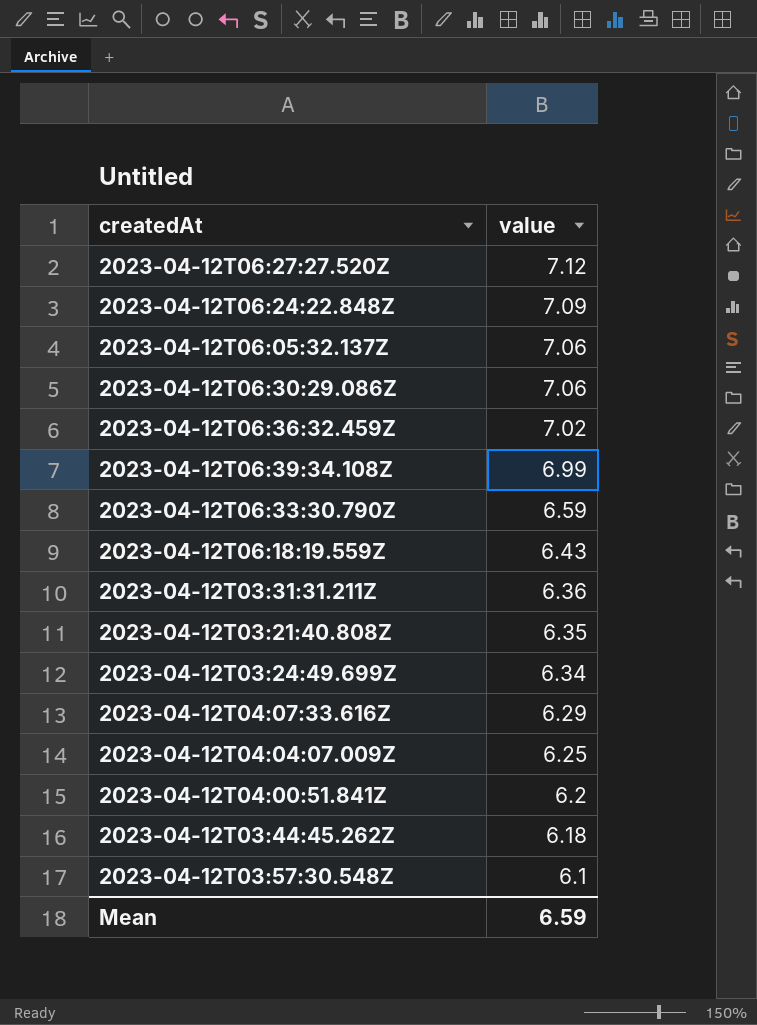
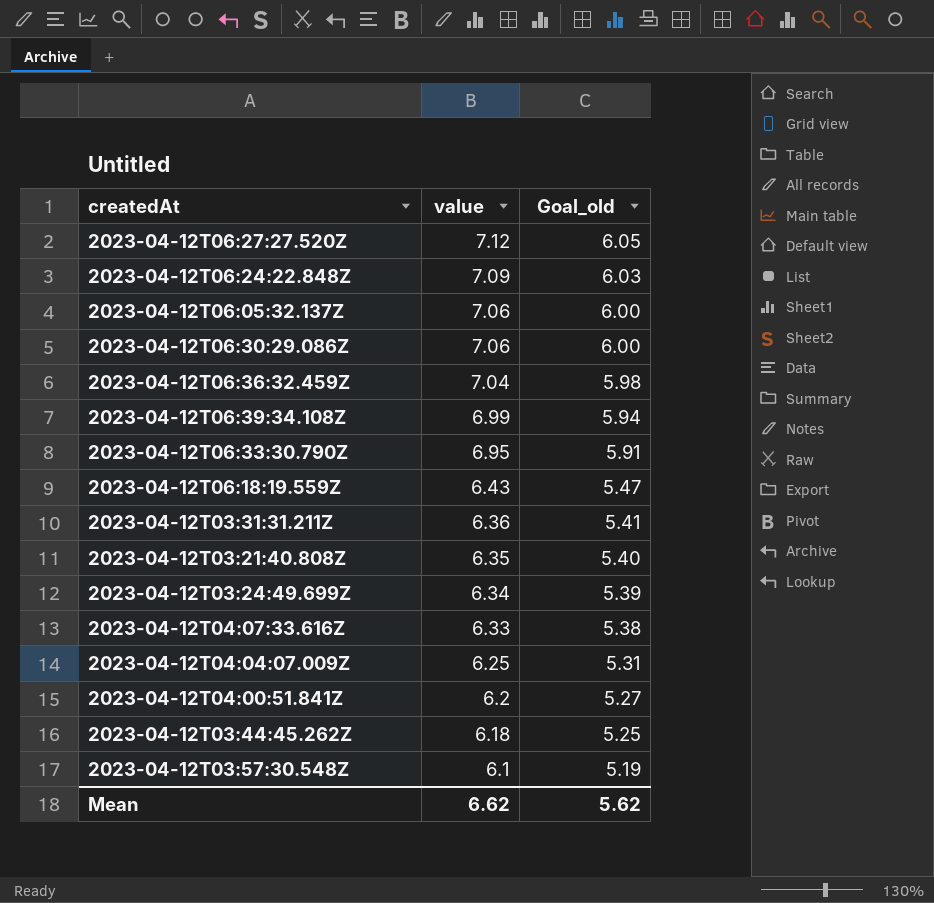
column Goal_old | formula: none -> [value] * 0.85
2023-04-12T06:36:32.459Z | value: 7.02 -> 7.04
2023-04-12T06:33:30.790Z | value: 6.59 -> 6.95
2023-04-12T04:07:33.616Z | value: 6.29 -> 6.33
Mean | value: 6.59 -> 6.62

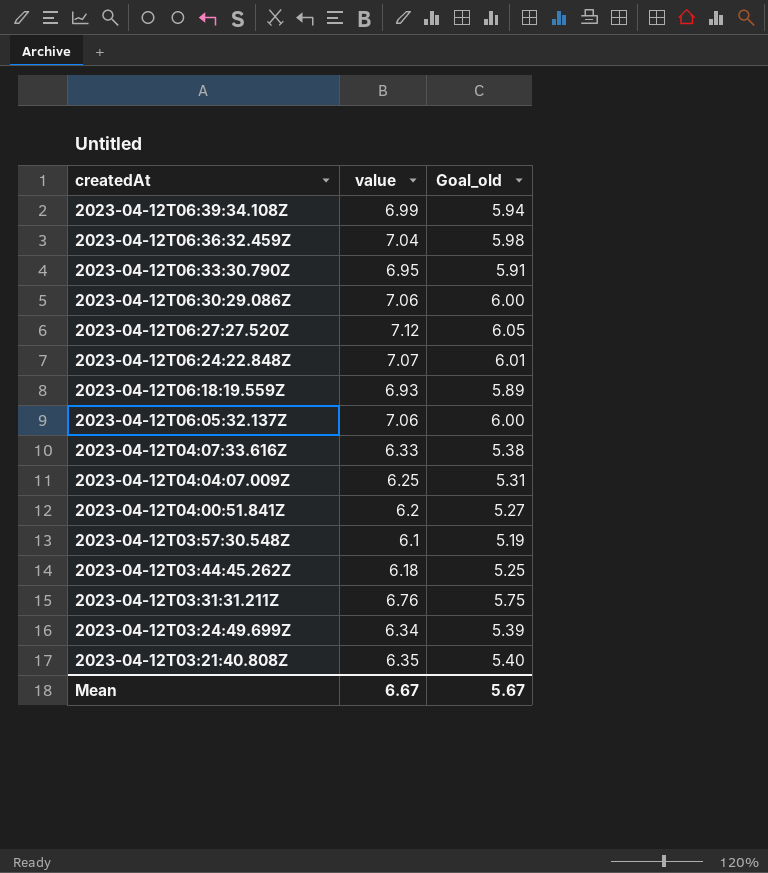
row order: value descending -> createdAt descending
2023-04-12T06:24:22.848Z | value: 7.09 -> 7.07
2023-04-12T06:24:22.848Z | Goal_old: 6.03 -> 6.01
2023-04-12T06:18:19.559Z | value: 6.43 -> 6.93
2023-04-12T06:18:19.559Z | Goal_old: 5.47 -> 5.89
2023-04-12T03:31:31.211Z | value: 6.36 -> 6.76
2023-04-12T03:31:31.211Z | Goal_old: 5.41 -> 5.75
Mean | value: 6.62 -> 6.67
Mean | Goal_old: 5.62 -> 5.67

